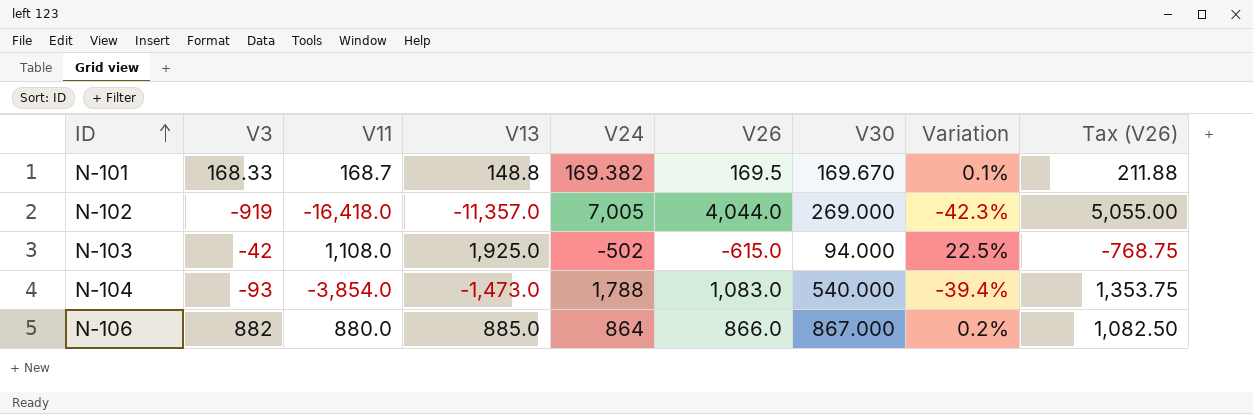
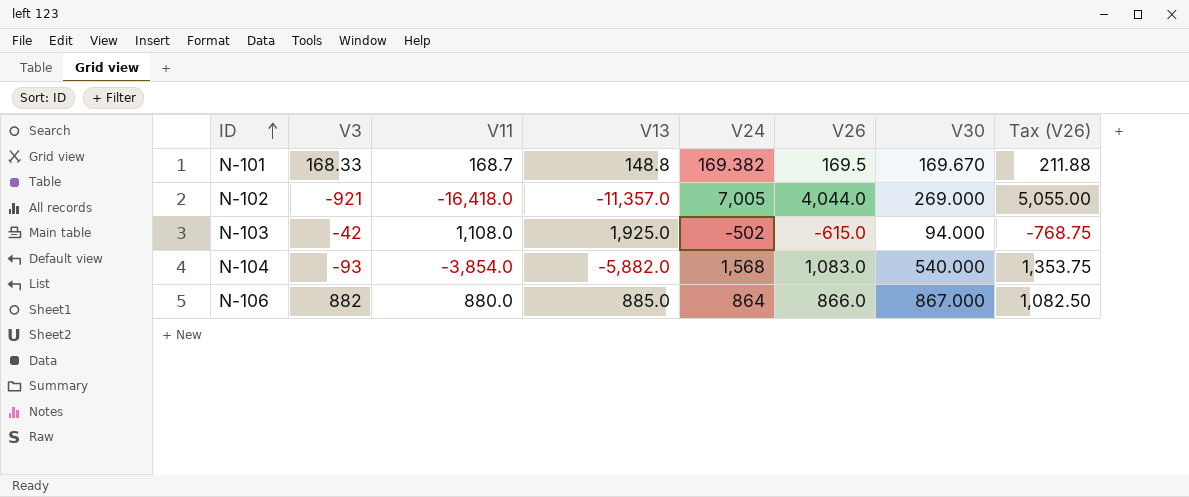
column Variation | formula: ([V26] - [V24]) / [V24] -> none
N-102 | V3: -919 -> -921
N-104 | V13: -1,473.0 -> -5,882.0
N-104 | V24: 1,788 -> 1,568

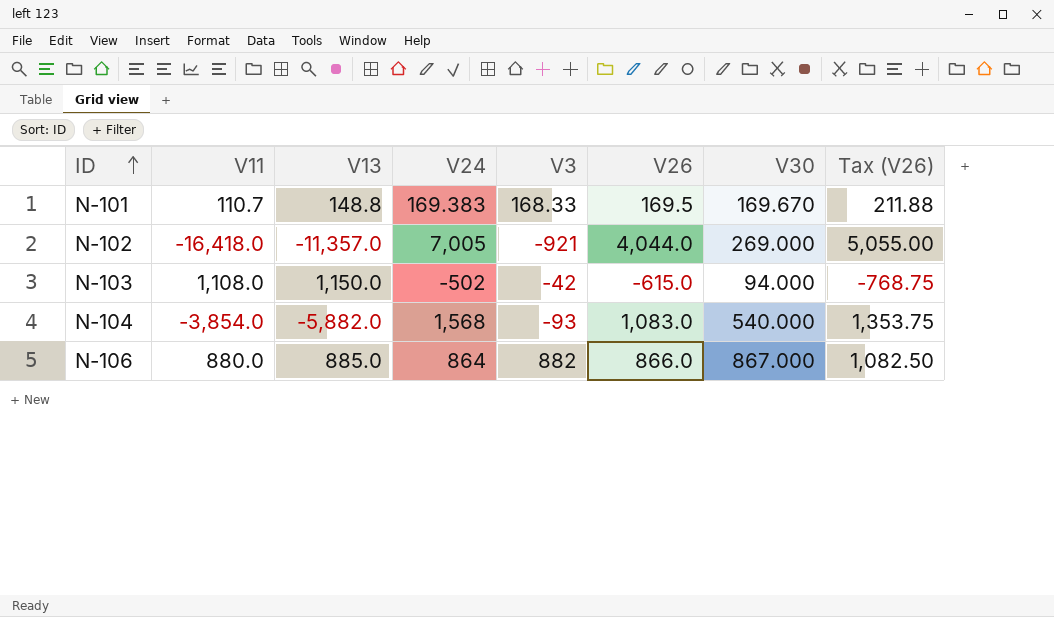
column V3 | position: 2 -> 5
N-101 | V11: 168.7 -> 110.7
N-101 | V24: 169.382 -> 169.383
N-103 | V13: 1,925.0 -> 1,150.0

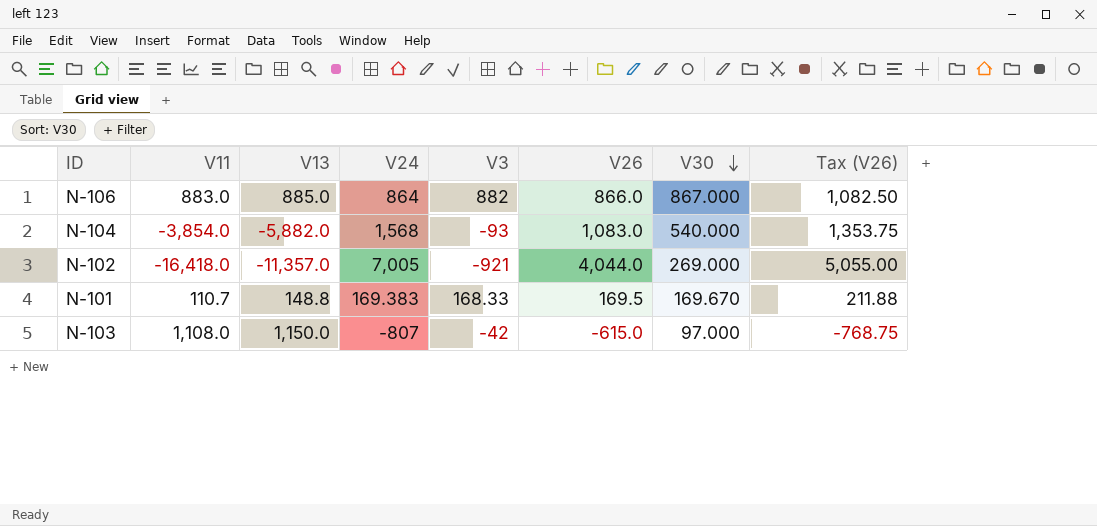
row order: ID ascending -> V30 descending
N-106 | V11: 880.0 -> 883.0
N-103 | V24: -502 -> -807
N-103 | V30: 94.000 -> 97.000

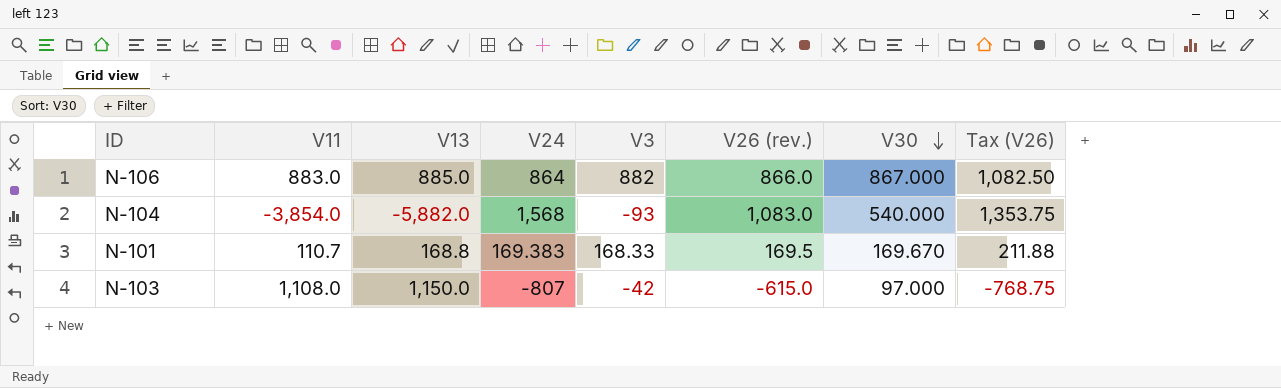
column name: V26 -> V26 (rev.)
row N-102: -16,418.0 | -11,357.0 | 7,005 | -921 | 4,044.0 | 269.000 | 5,055.00 -> none
N-101 | V13: 148.8 -> 168.8

